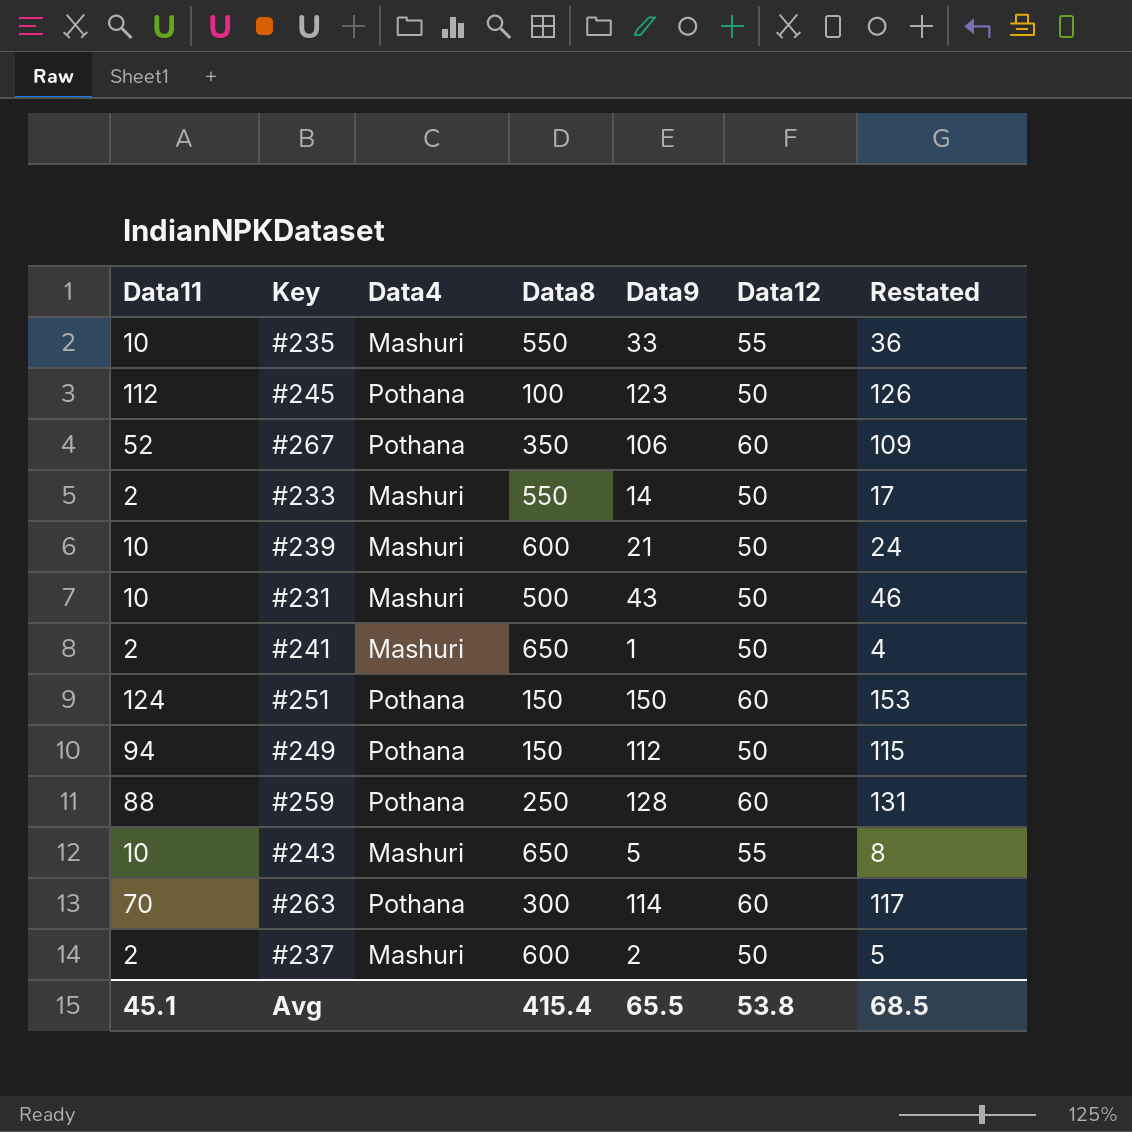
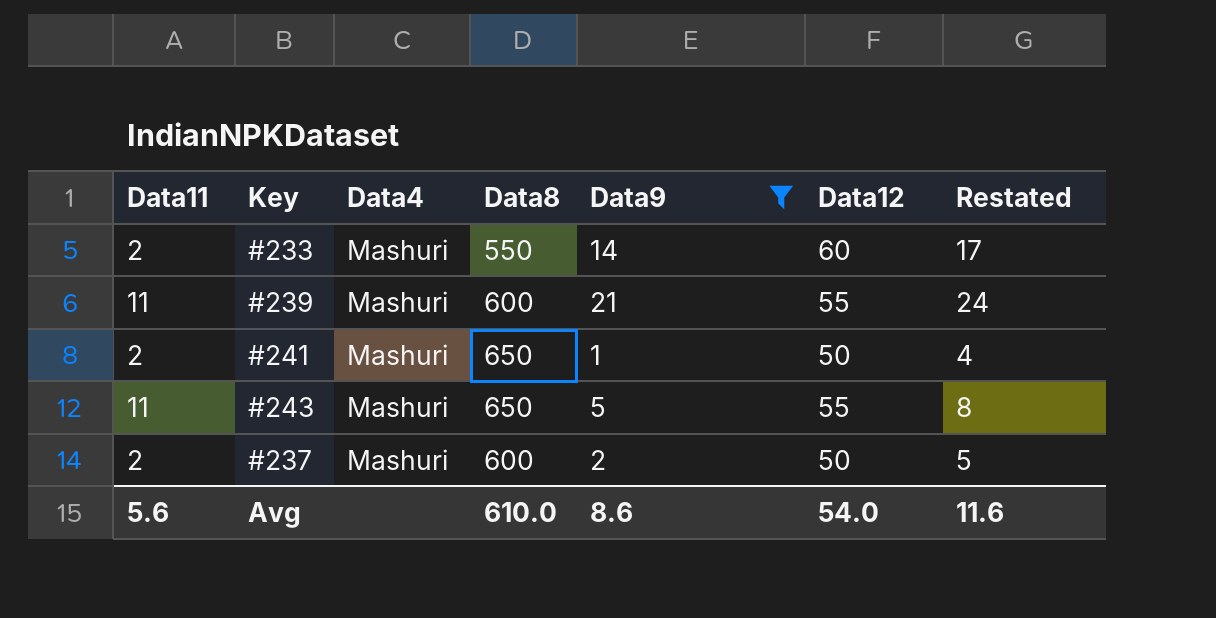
filter: none -> Data9 <= 21
#233 | Data12: 50 -> 60
#239 | Data11: 10 -> 11
#239 | Data12: 50 -> 55
#243 | Data11: 10 -> 11
Avg | Data11: 45.1 -> 5.6
Avg | Data8: 415.4 -> 610.0
Avg | Data9: 65.5 -> 8.6
Avg | Data12: 53.8 -> 54.0
Avg | Restated: 68.5 -> 11.6

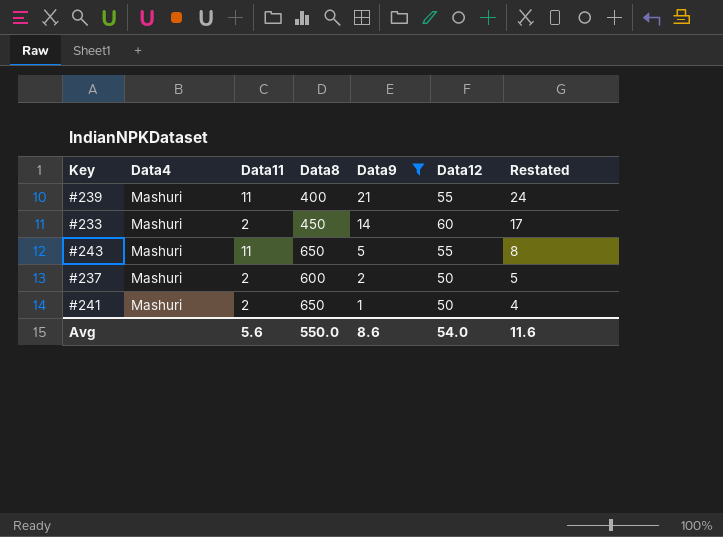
row order: none -> Data9 descending
column Data11 | position: 1 -> 3
#239 | Data8: 600 -> 400
#233 | Data8: 550 -> 450
Avg | Data8: 610.0 -> 550.0

